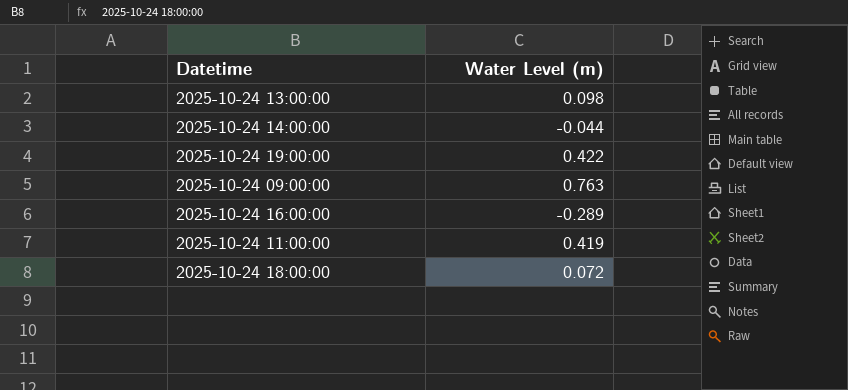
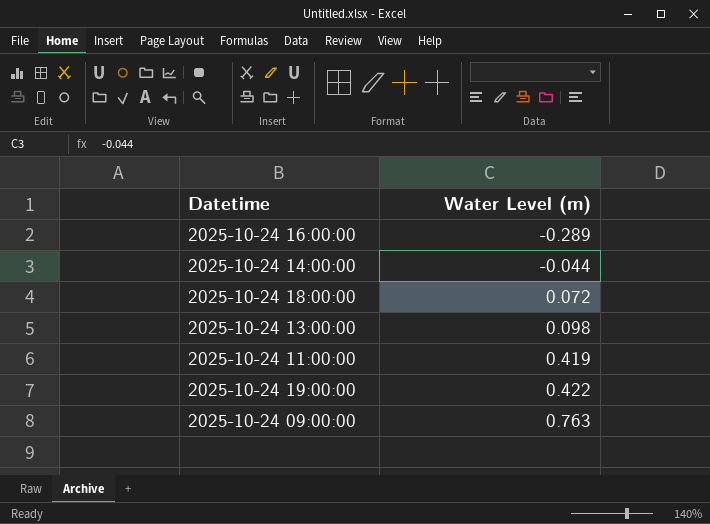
row order: none -> Water Level (m) ascending

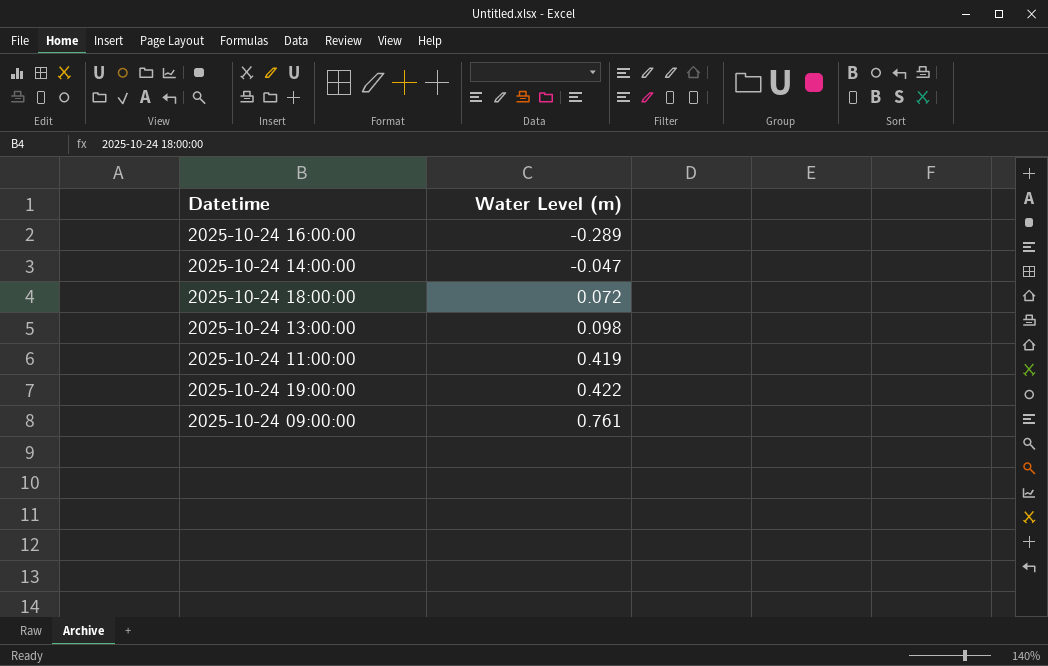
2025-10-24 14:00:00 | Water Level (m): -0.044 -> -0.047
2025-10-24 09:00:00 | Water Level (m): 0.763 -> 0.761

